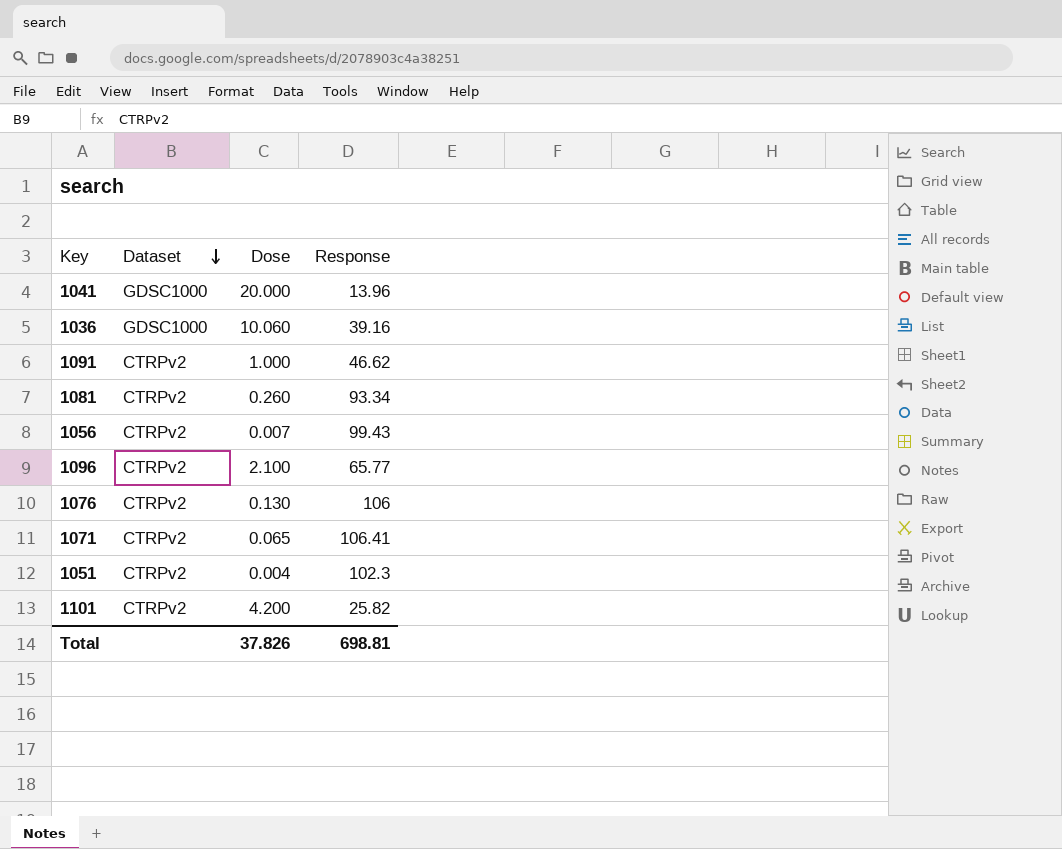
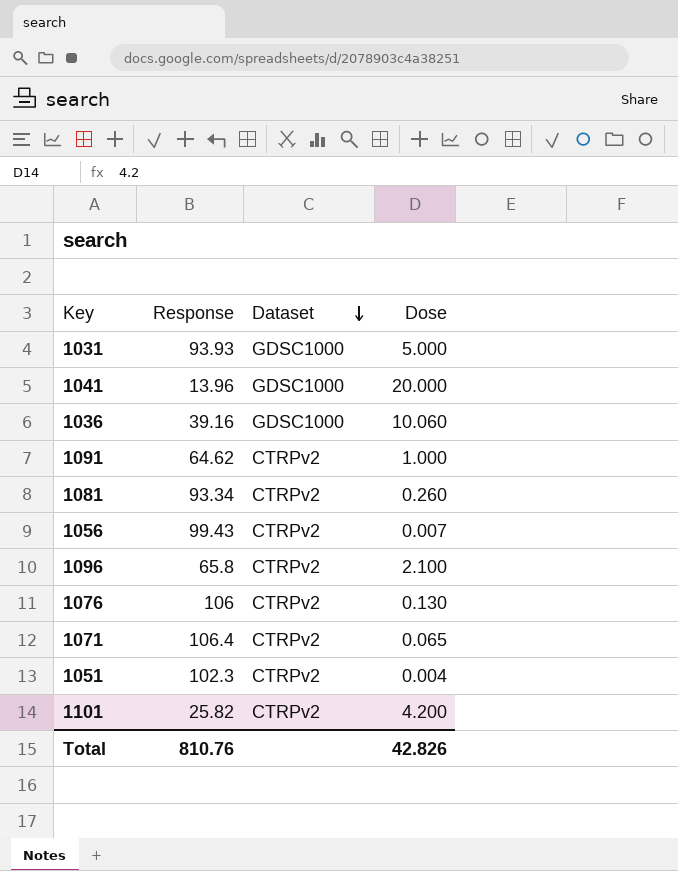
column Response | position: 4 -> 2
row 1031: none -> 93.93 | GDSC1000 | 5.000
1091 | Response: 46.62 -> 64.62
1096 | Response: 65.77 -> 65.8
1071 | Response: 106.41 -> 106.4
Total | Response: 698.81 -> 810.76
Total | Dose: 37.826 -> 42.826

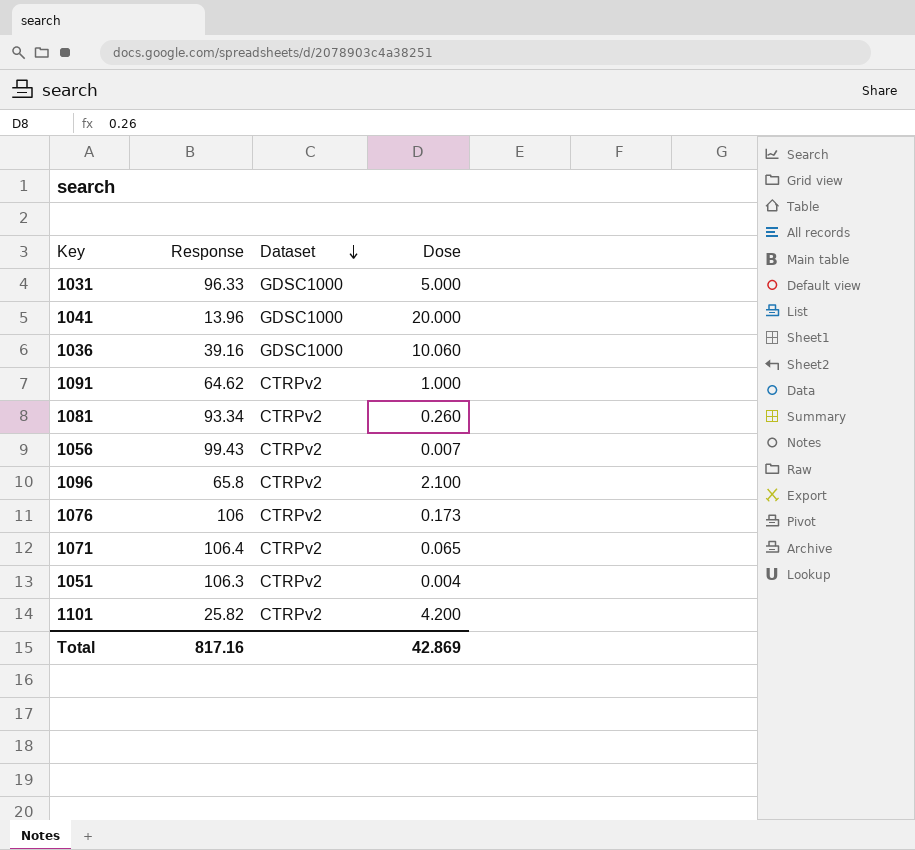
1031 | Response: 93.93 -> 96.33
1076 | Dose: 0.130 -> 0.173
1051 | Response: 102.3 -> 106.3
Total | Response: 810.76 -> 817.16
Total | Dose: 42.826 -> 42.869

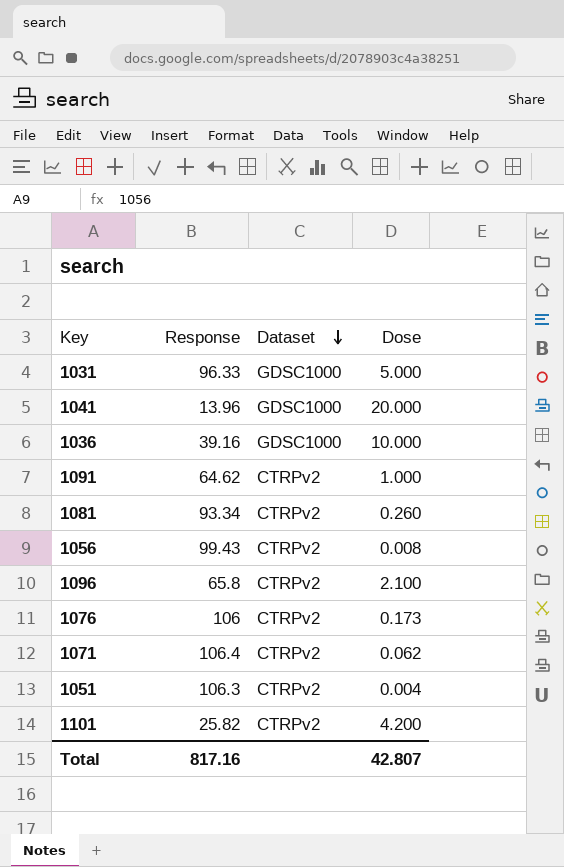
1036 | Dose: 10.060 -> 10.000
1056 | Dose: 0.007 -> 0.008
1071 | Dose: 0.065 -> 0.062
Total | Dose: 42.869 -> 42.807

